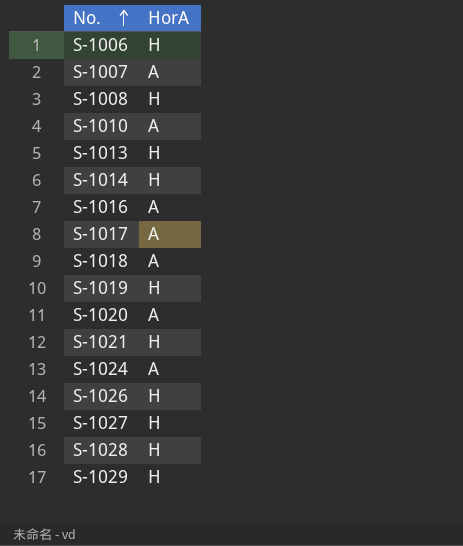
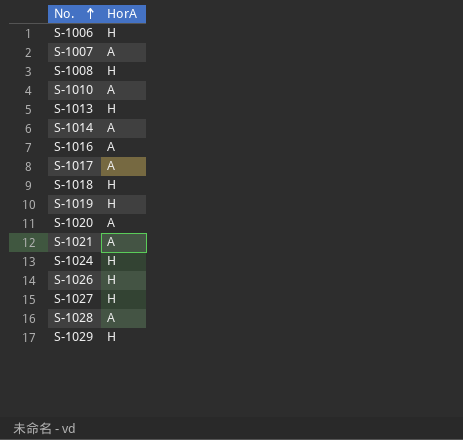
S-1014 | HorA: H -> A
S-1018 | HorA: A -> H
S-1021 | HorA: H -> A
S-1024 | HorA: A -> H
S-1028 | HorA: H -> A

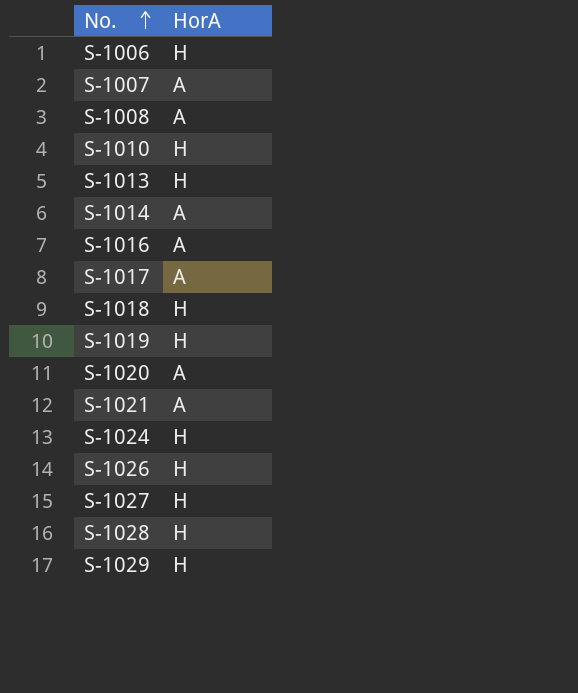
S-1008 | HorA: H -> A
S-1010 | HorA: A -> H
S-1028 | HorA: A -> H

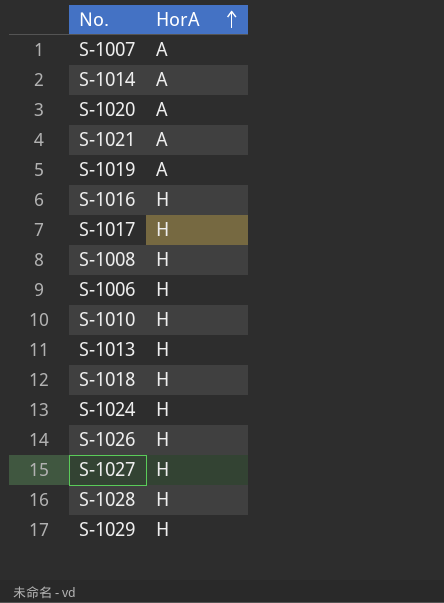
row order: No. ascending -> HorA ascending
S-1019 | HorA: H -> A
S-1016 | HorA: A -> H
S-1017 | HorA: A -> H
S-1008 | HorA: A -> H

